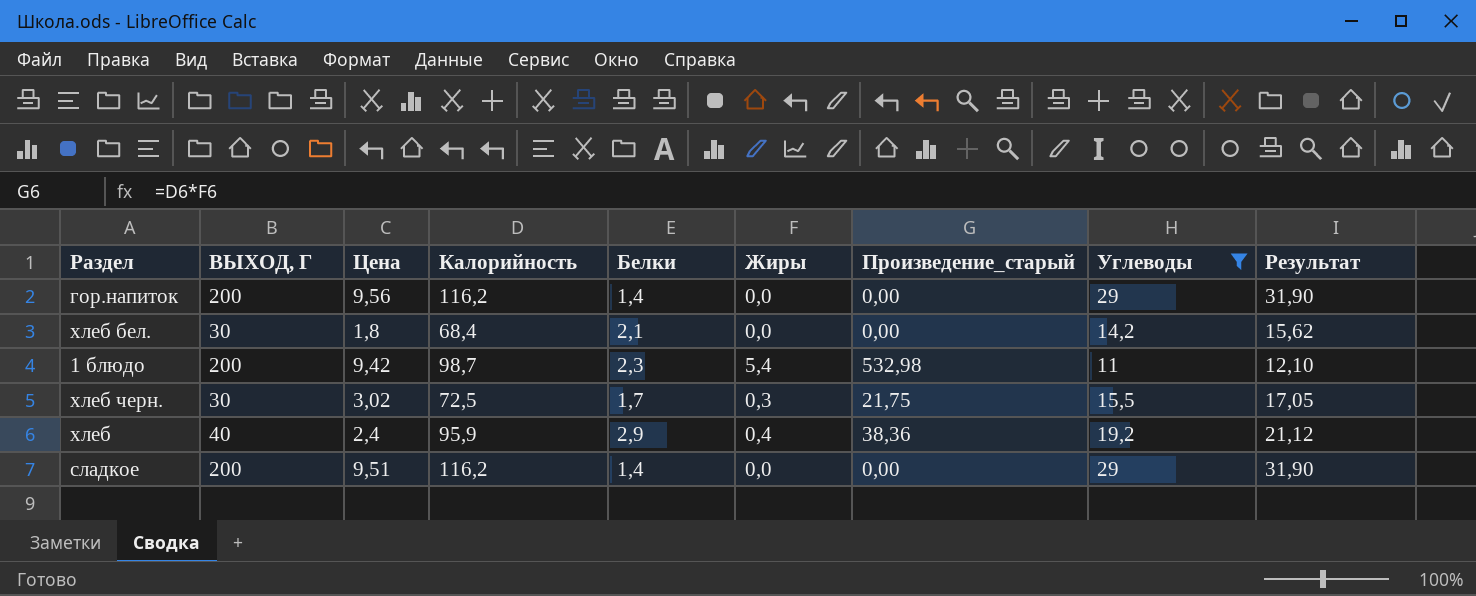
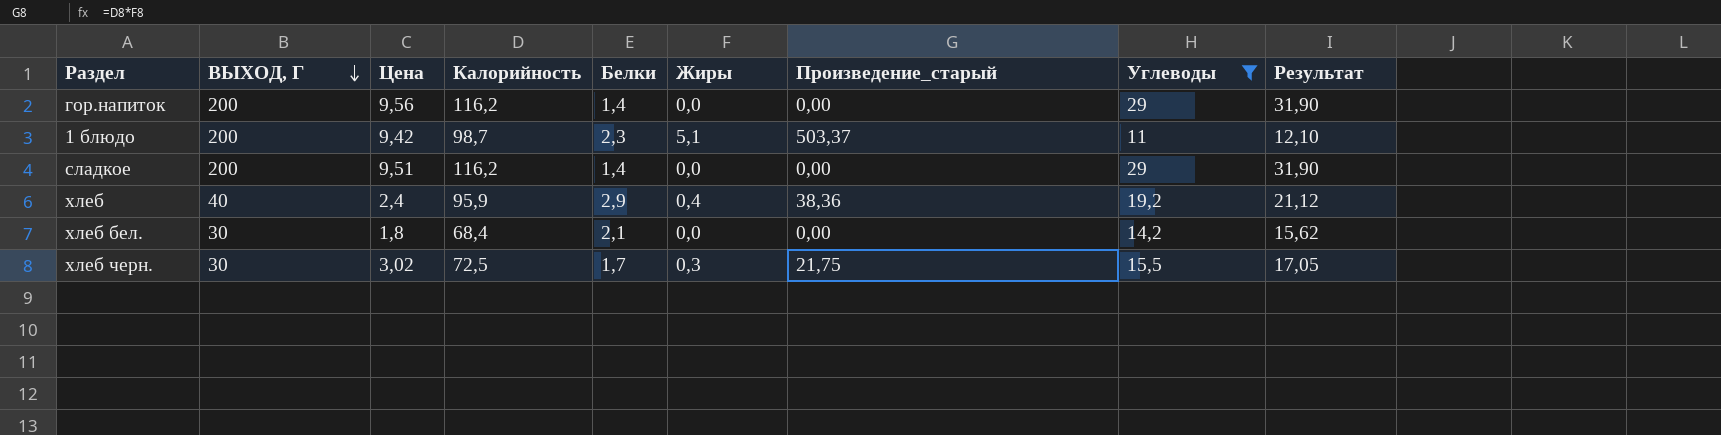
row order: none -> ВЫХОД, Г descending
1 блюдо | Жиры: 5,4 -> 5,1
1 блюдо | Произведение_старый: 532,98 -> 503,37

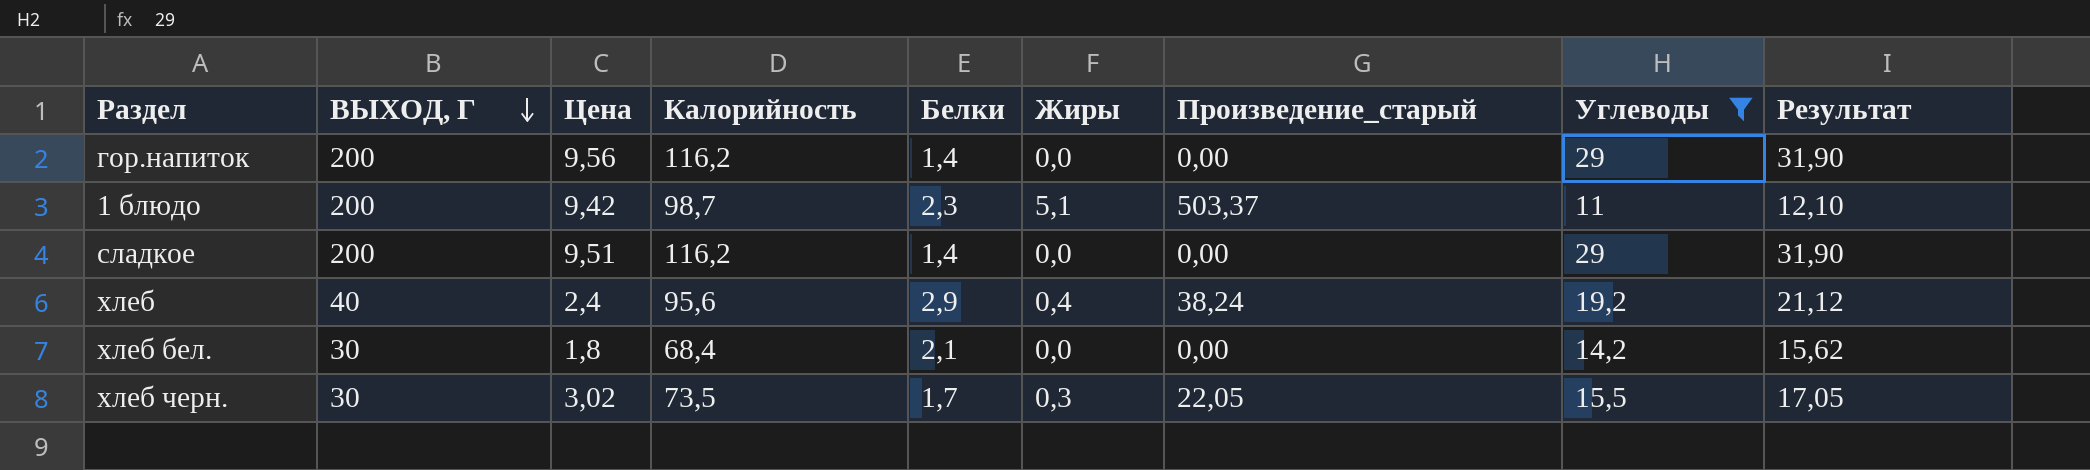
хлеб | Калорийность: 95,9 -> 95,6
хлеб | Произведение_старый: 38,36 -> 38,24
хлеб черн. | Калорийность: 72,5 -> 73,5
хлеб черн. | Произведение_старый: 21,75 -> 22,05

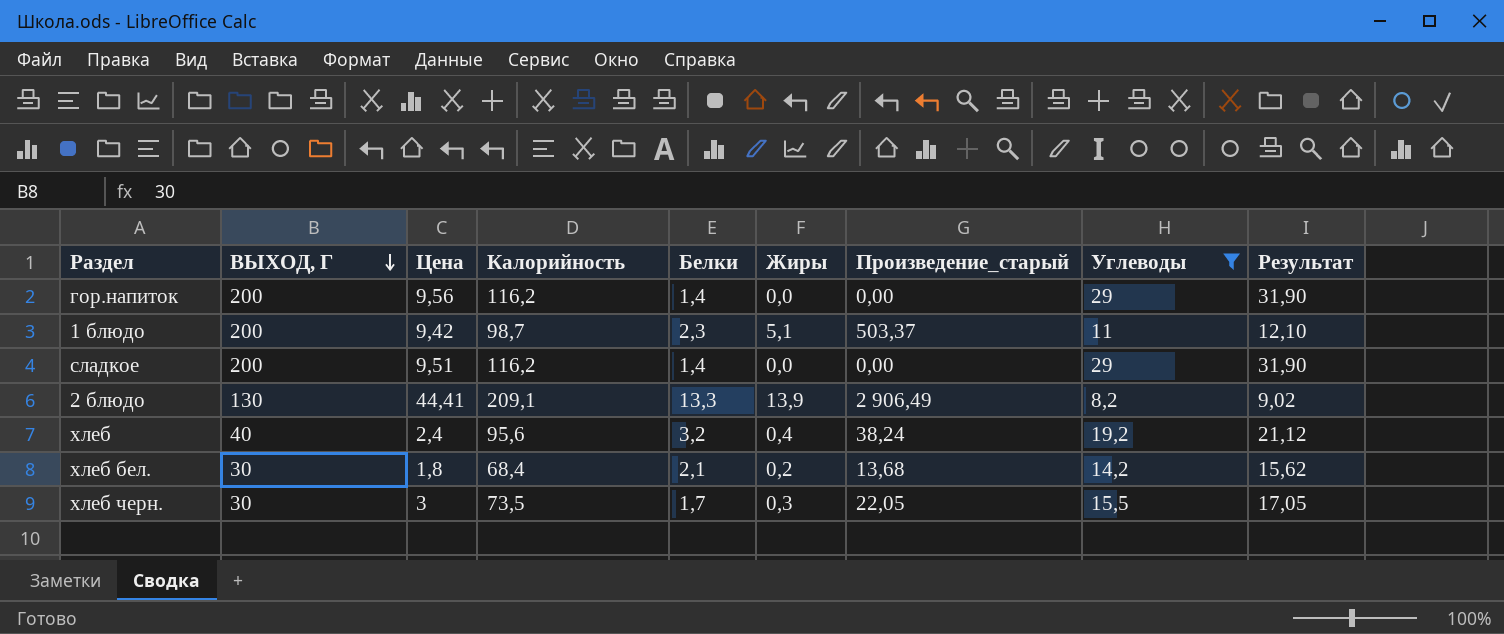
row 2 блюдо: none -> 130 | 44,41 | 209,1 | 13,3 | 13,9 | 2 906,49 | 8,2 | 9,02
хлеб | Белки: 2,9 -> 3,2
хлеб бел. | Жиры: 0,0 -> 0,2
хлеб бел. | Произведение_старый: 0,00 -> 13,68
хлеб черн. | Цена: 3,02 -> 3

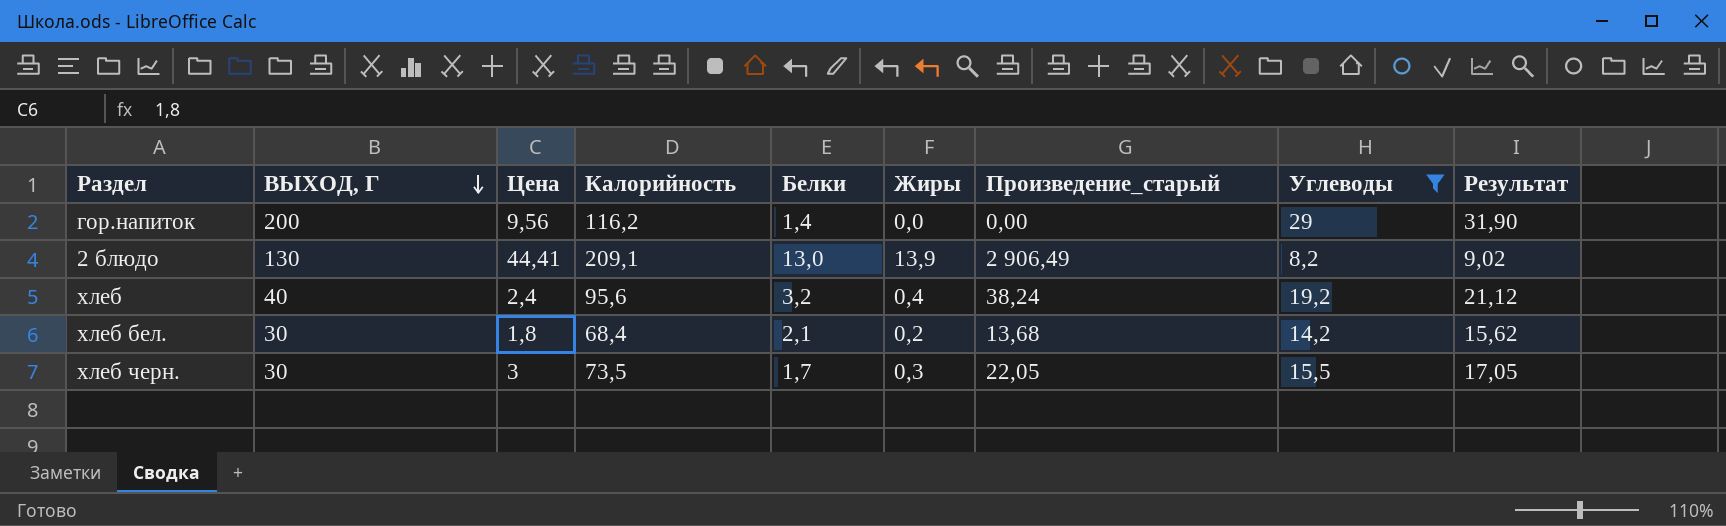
row 1 блюдо: 200 | 9,42 | 98,7 | 2,3 | 5,1 | 503,37 | 11 | 12,10 -> none
row сладкое: 200 | 9,51 | 116,2 | 1,4 | 0,0 | 0,00 | 29 | 31,90 -> none
2 блюдо | Белки: 13,3 -> 13,0

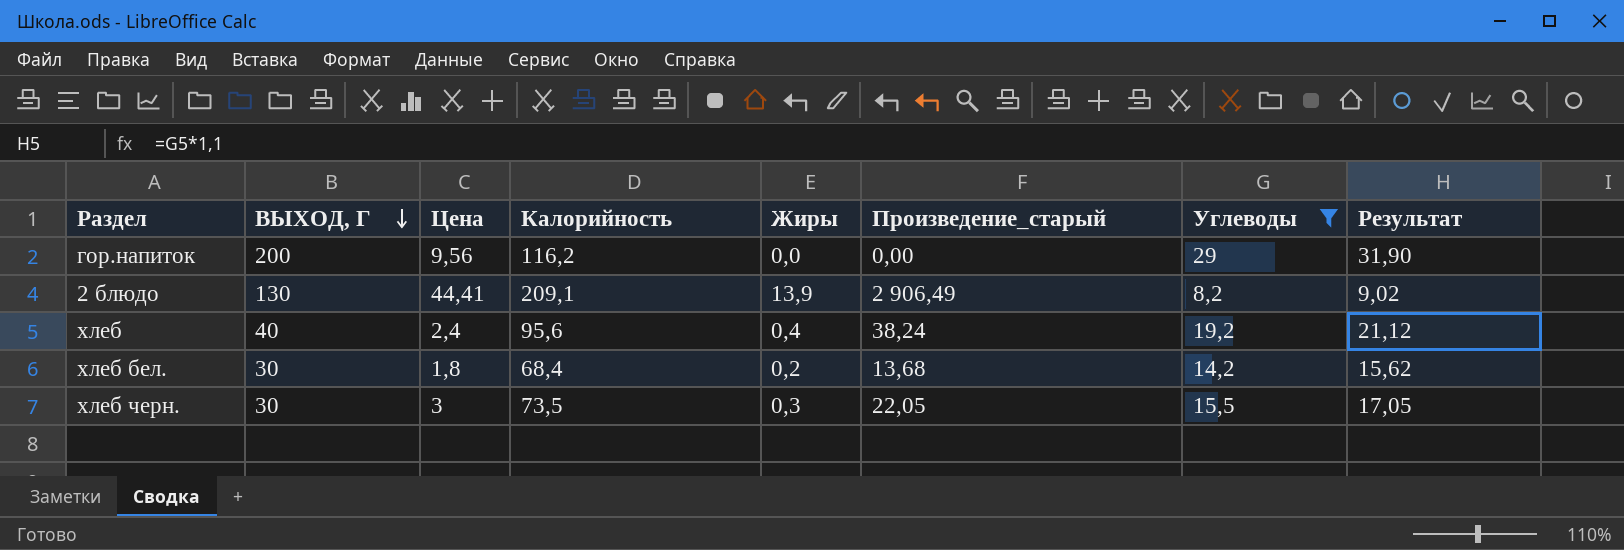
column Белки | position: 5 -> none

